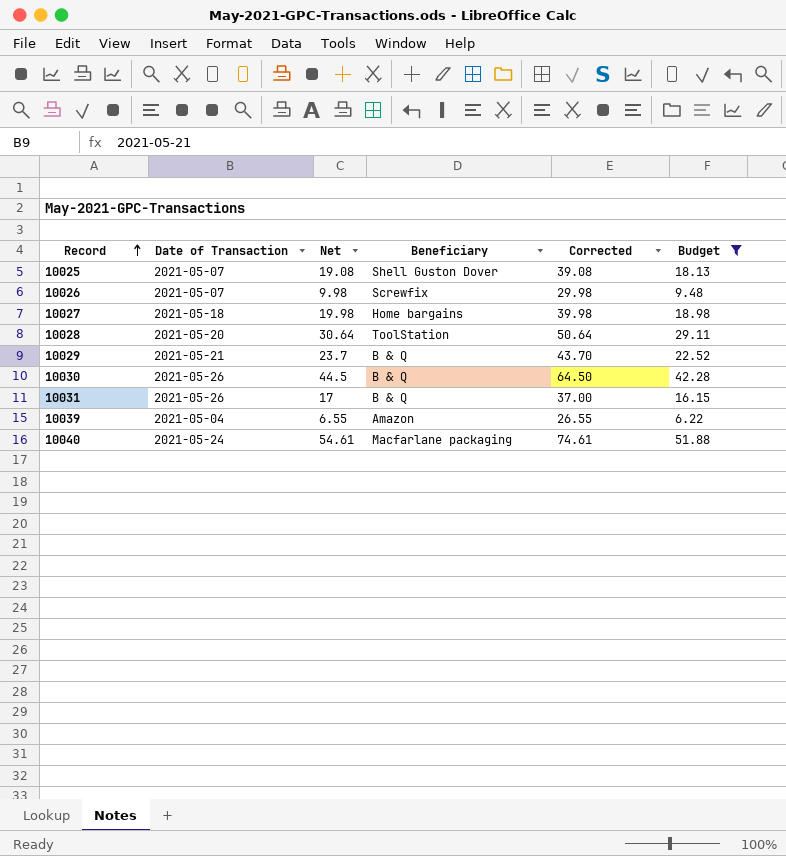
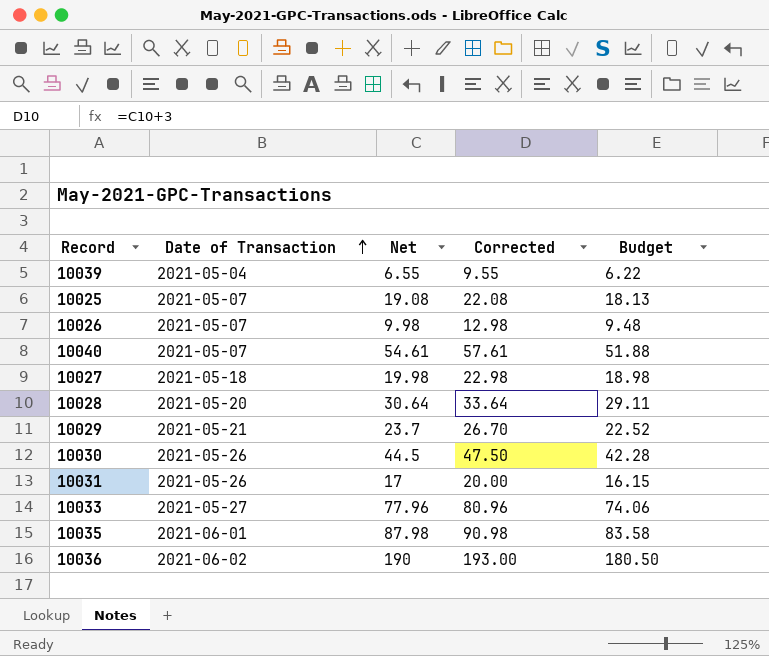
filter: Budget <= 51.88 -> none
row order: Record ascending -> Date of Transaction ascending
column Beneficiary | position: 4 -> none
column Corrected | formula: [Net] + 20 -> [Net] + 3
10040 | Date of Transaction: 2021-05-24 -> 2021-05-07

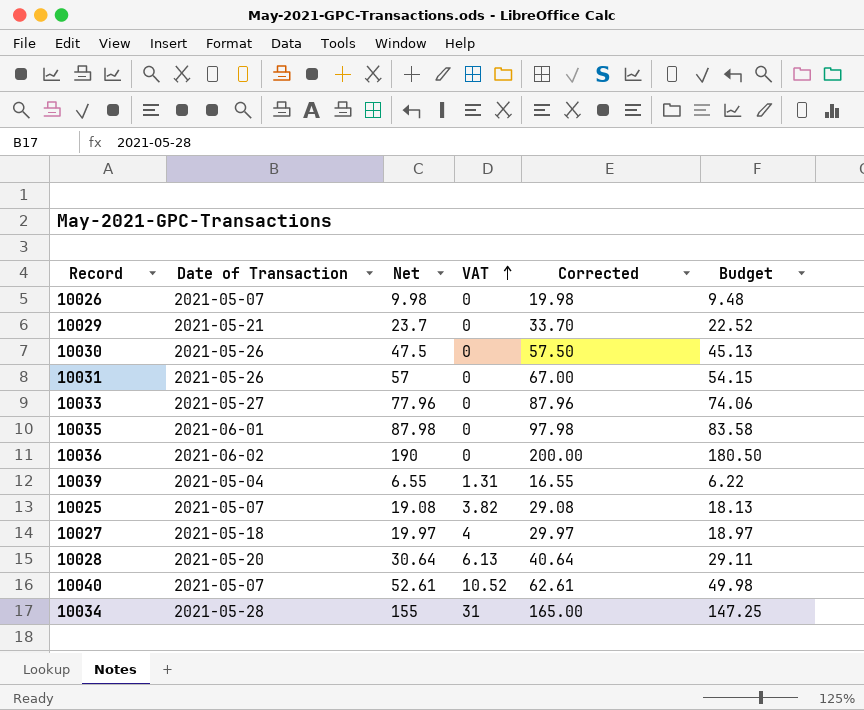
row order: Date of Transaction ascending -> VAT ascending
column VAT | position: none -> 4
column Corrected | formula: [Net] + 3 -> [Net] + 10
10030 | Net: 44.5 -> 47.5
10030 | Budget: 42.28 -> 45.13
10031 | Net: 17 -> 57
10031 | Budget: 16.15 -> 54.15
10027 | Net: 19.98 -> 19.97
10027 | Budget: 18.98 -> 18.97
10040 | Net: 54.61 -> 52.61
10040 | Budget: 51.88 -> 49.98
row 10034: none -> 2021-05-28 | 155 | 31 | 165.00 | 147.25

